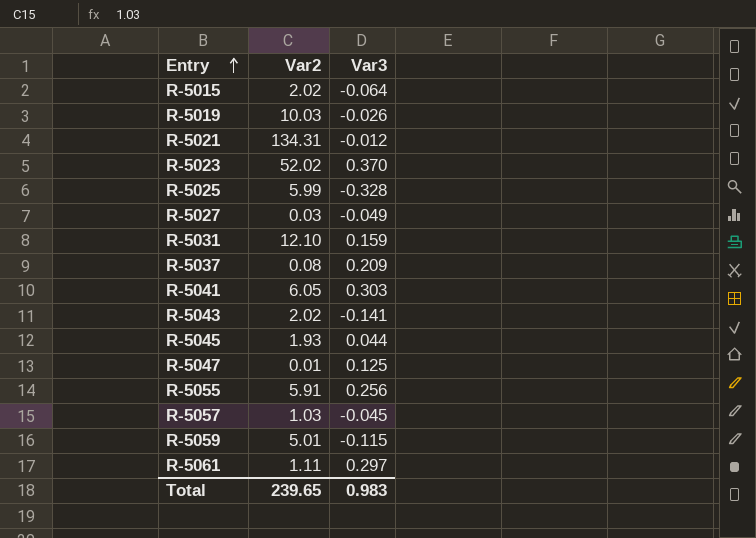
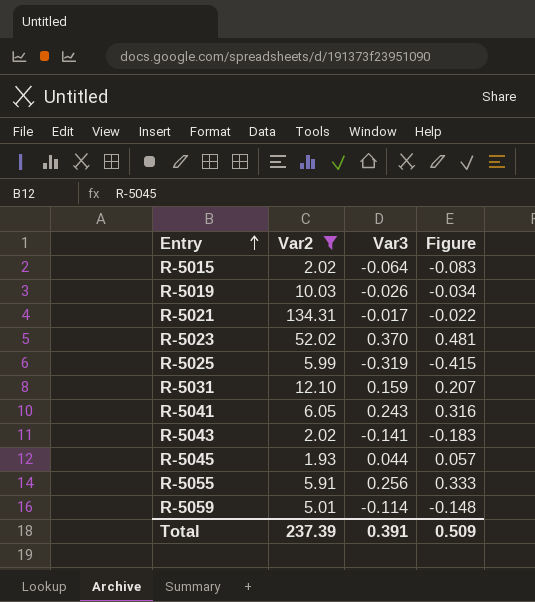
filter: none -> Var2 >= 1.93
column Figure | formula: none -> [Var3] * 1.3
R-5021 | Var3: -0.012 -> -0.017
R-5025 | Var3: -0.328 -> -0.319
R-5041 | Var3: 0.303 -> 0.243
R-5059 | Var3: -0.115 -> -0.114
Total | Var2: 239.65 -> 237.39
Total | Var3: 0.983 -> 0.391

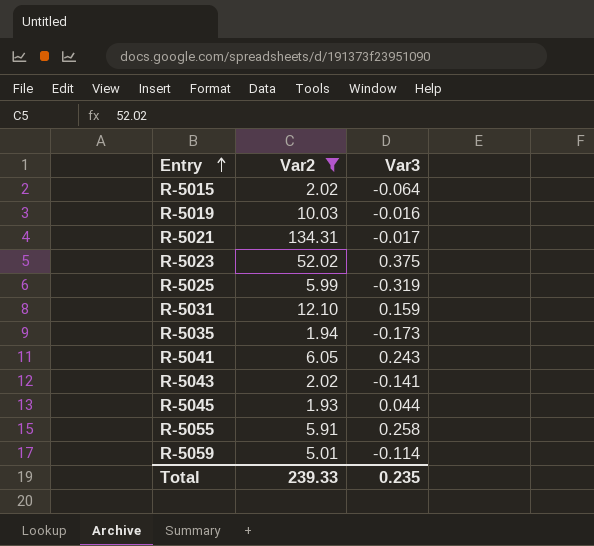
column Figure | formula: [Var3] * 1.3 -> none
R-5019 | Var3: -0.026 -> -0.016
R-5023 | Var3: 0.370 -> 0.375
row R-5035: none -> 1.94 | -0.173
R-5055 | Var3: 0.256 -> 0.258
Total | Var2: 237.39 -> 239.33
Total | Var3: 0.391 -> 0.235

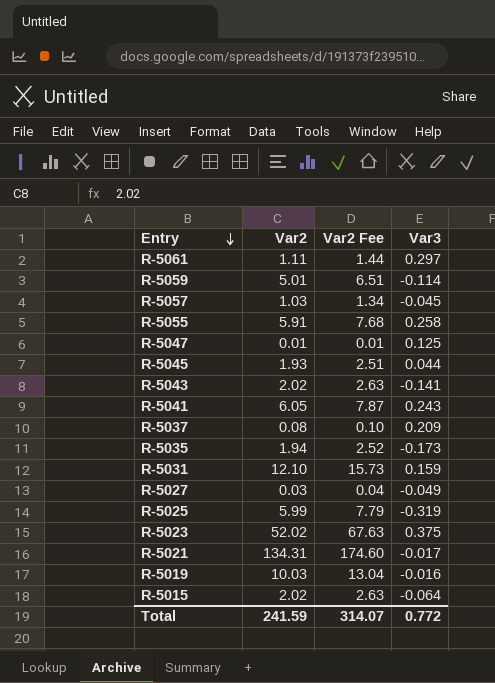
filter: Var2 >= 1.93 -> none
row order: Entry ascending -> Entry descending
column Var2 Fee | formula: none -> [Var2] * 1.3
Total | Var2: 239.33 -> 241.59
Total | Var3: 0.235 -> 0.772

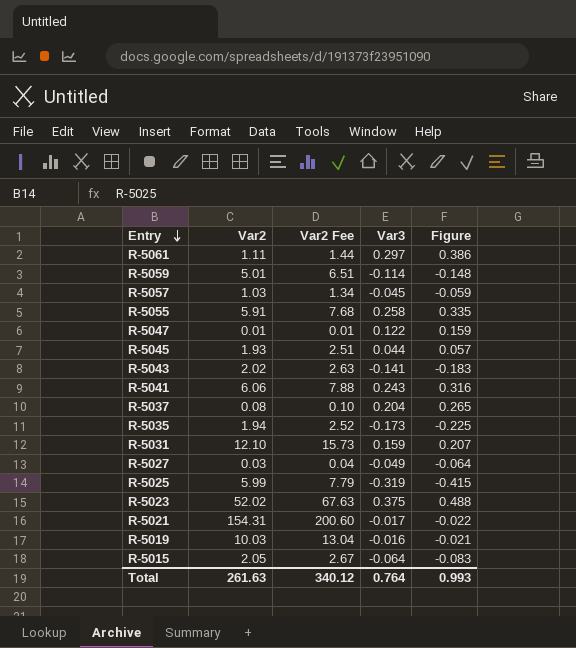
column Figure | formula: none -> [Var3] * 1.3
R-5047 | Var3: 0.125 -> 0.122
R-5041 | Var2: 6.05 -> 6.06
R-5041 | Var2 Fee: 7.87 -> 7.88
R-5037 | Var3: 0.209 -> 0.204
R-5021 | Var2: 134.31 -> 154.31
R-5021 | Var2 Fee: 174.60 -> 200.60
R-5015 | Var2: 2.02 -> 2.05
R-5015 | Var2 Fee: 2.63 -> 2.67
Total | Var2: 241.59 -> 261.63
Total | Var2 Fee: 314.07 -> 340.12
Total | Var3: 0.772 -> 0.764

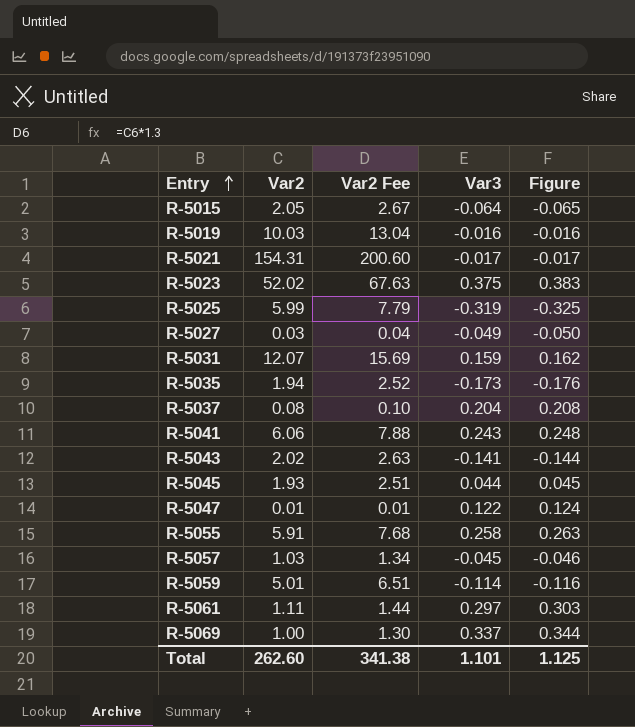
row order: Entry descending -> Entry ascending
column Figure | formula: [Var3] * 1.3 -> [Var3] * 1.02
R-5031 | Var2: 12.10 -> 12.07
R-5031 | Var2 Fee: 15.73 -> 15.69
row R-5069: none -> 1.00 | 1.30 | 0.337 | 0.344
Total | Var2: 261.63 -> 262.60
Total | Var2 Fee: 340.12 -> 341.38
Total | Var3: 0.764 -> 1.101
Total | Figure: 0.993 -> 1.125

